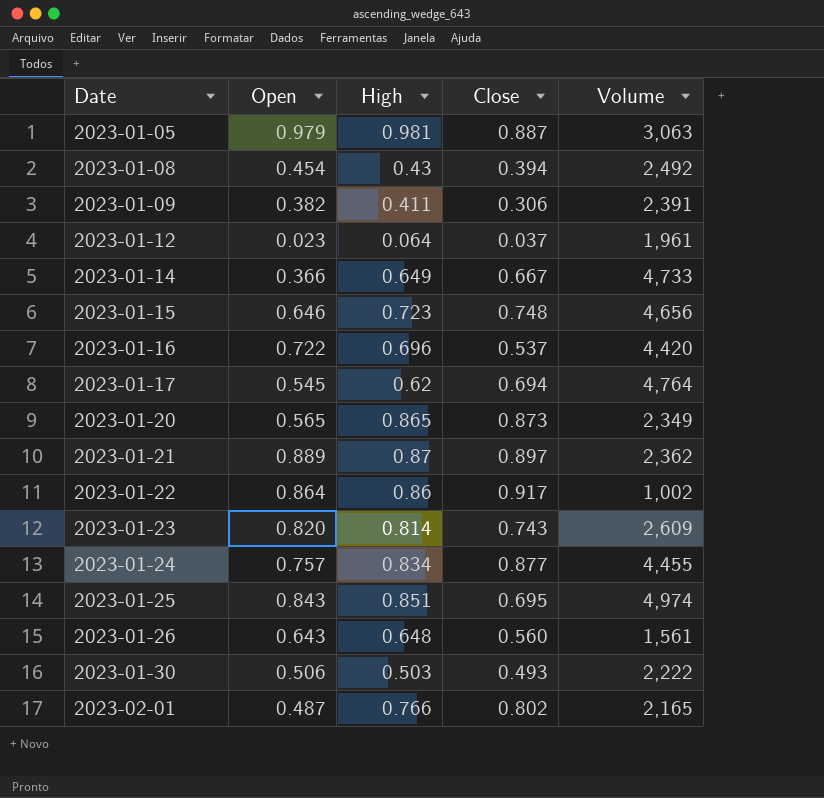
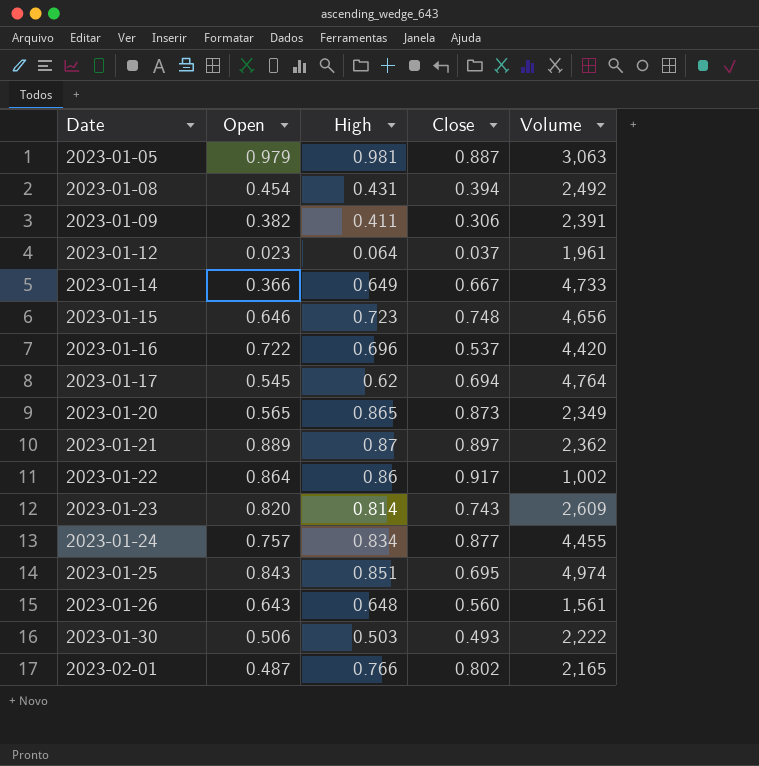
2023-01-08 | High: 0.43 -> 0.431

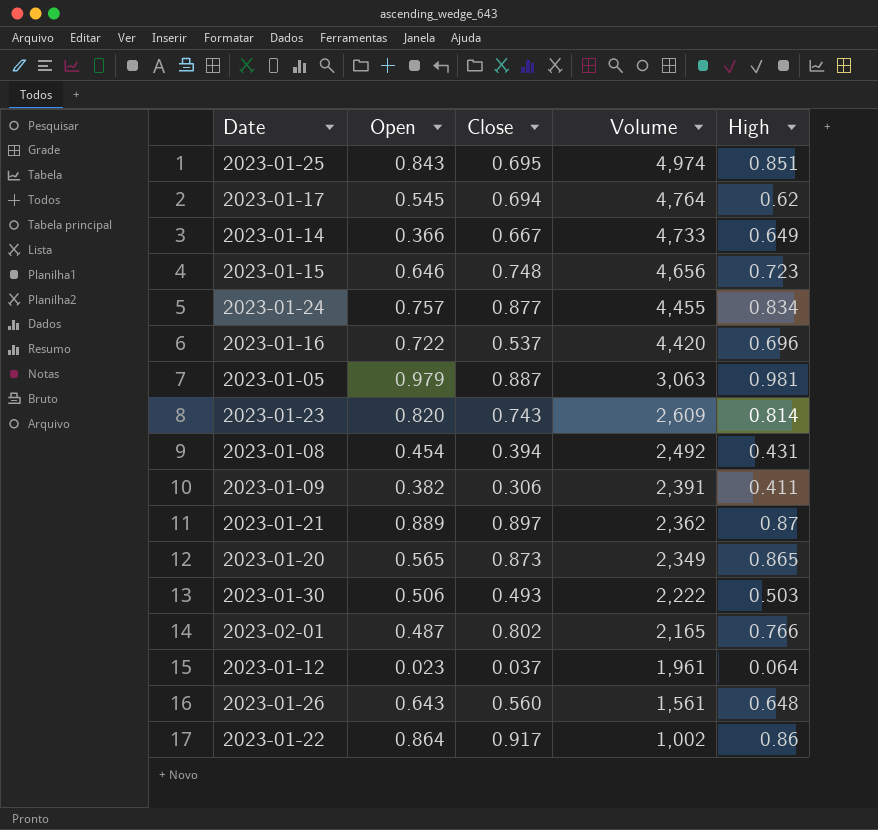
row order: Date ascending -> Volume descending
column High | position: 3 -> 5

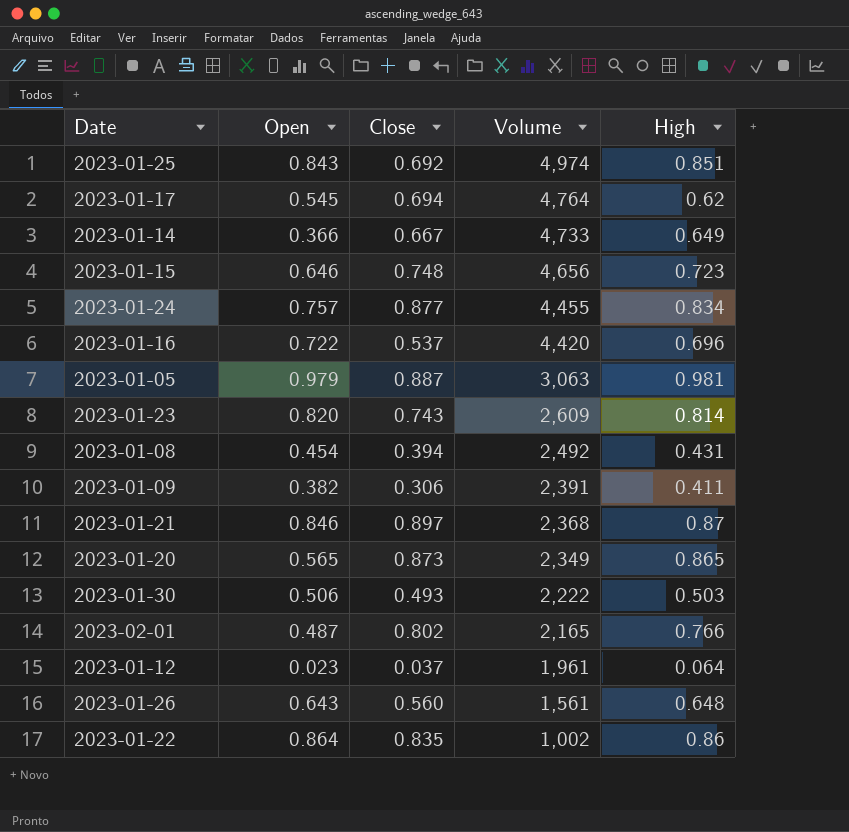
2023-01-25 | Close: 0.695 -> 0.692
2023-01-21 | Open: 0.889 -> 0.846
2023-01-21 | Volume: 2,362 -> 2,368
2023-01-22 | Close: 0.917 -> 0.835

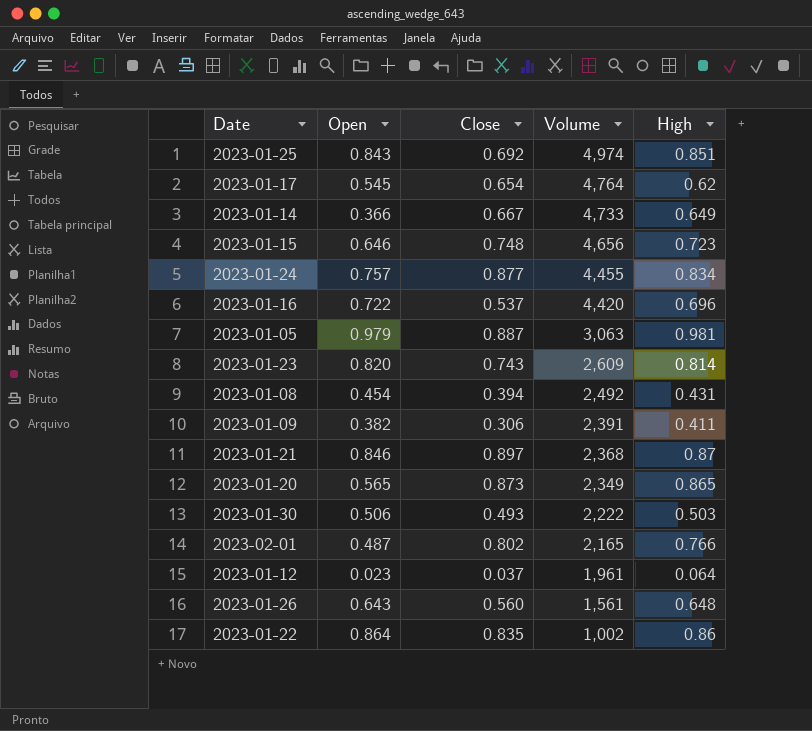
2023-01-17 | Close: 0.694 -> 0.654

